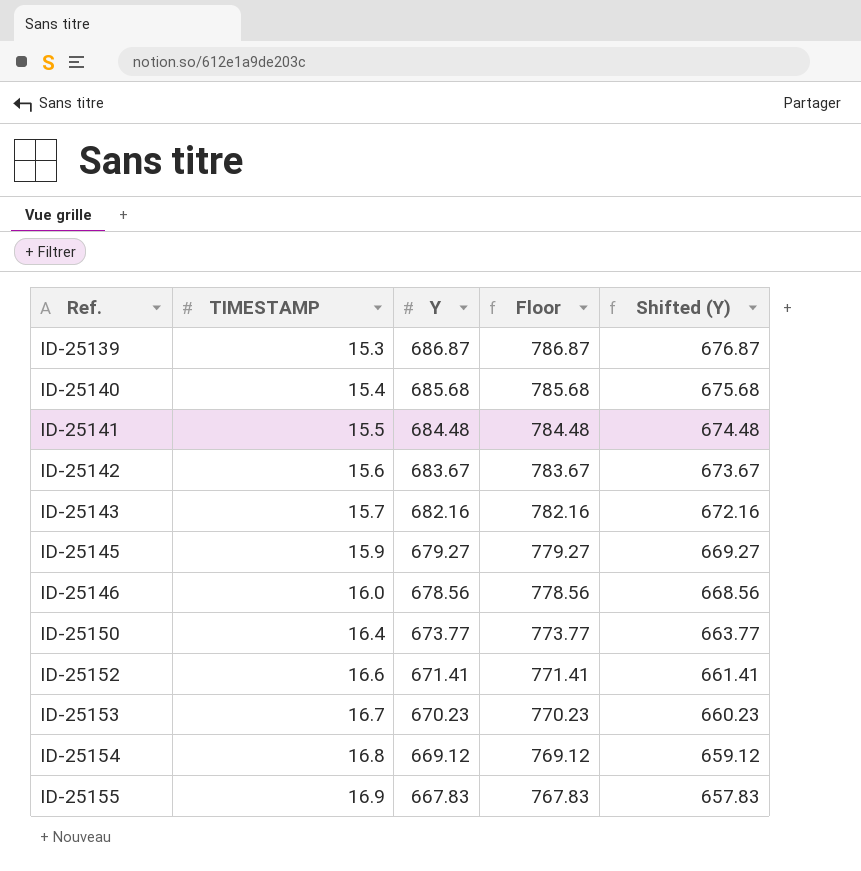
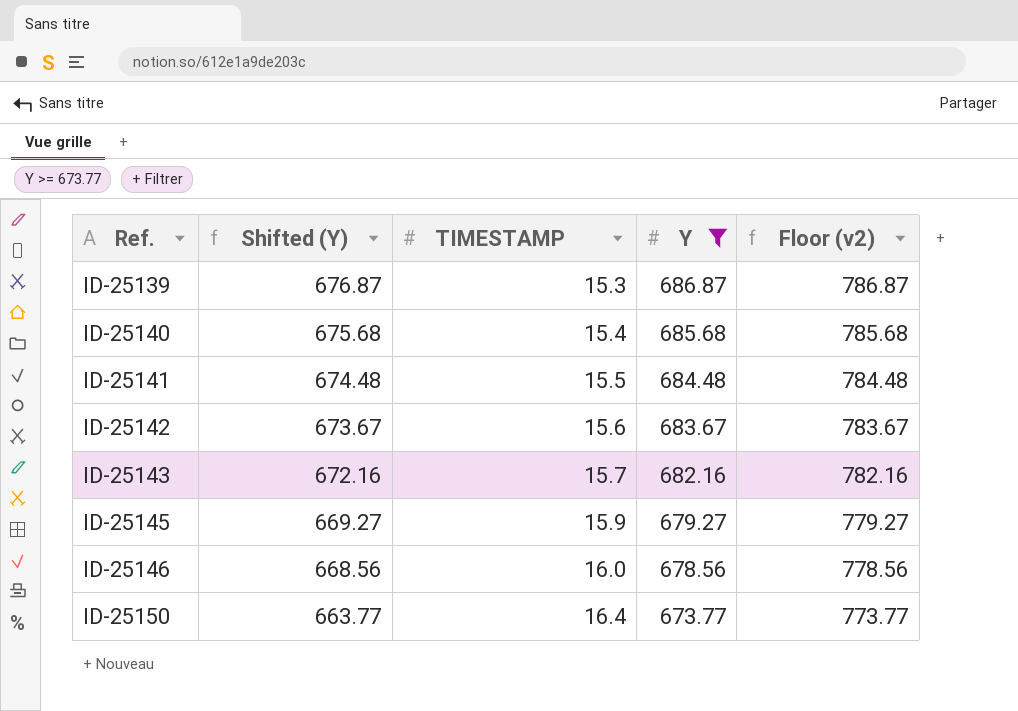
filter: none -> Y >= 673.77
column Shifted (Y) | position: 5 -> 2
column name: Floor -> Floor (v2)

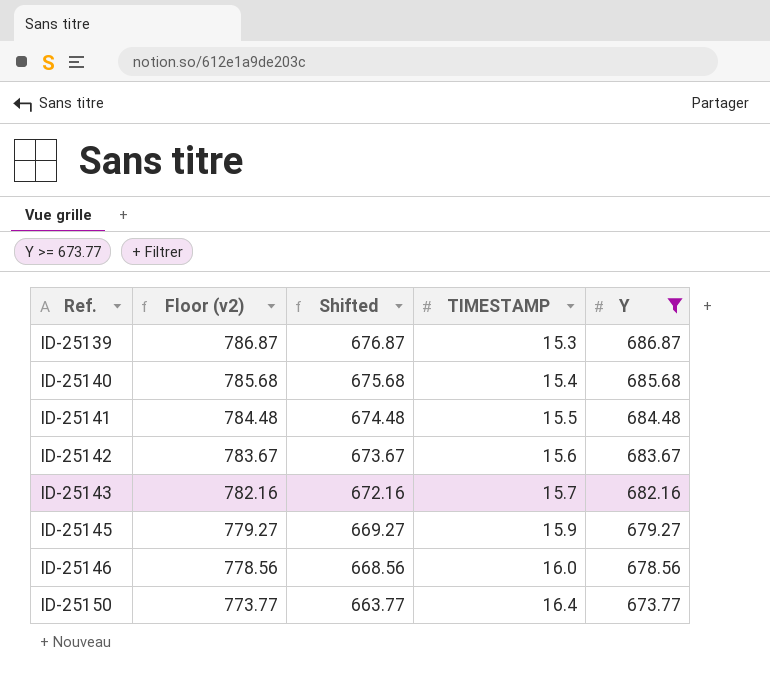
column Floor (v2) | position: 5 -> 2
column name: Shifted (Y) -> Shifted

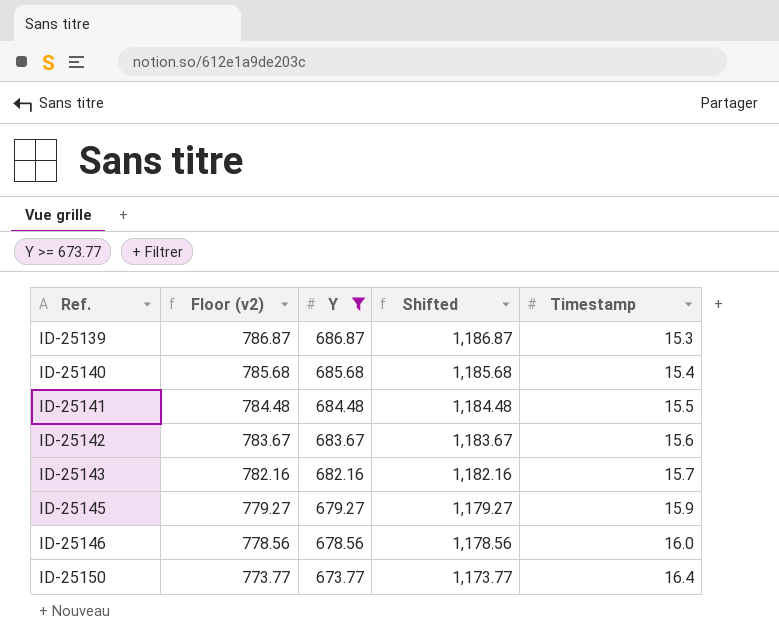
column Y | position: 5 -> 3
column Shifted | formula: [Y] - 10 -> [Y] + 500
column name: TIMESTAMP -> Timestamp

